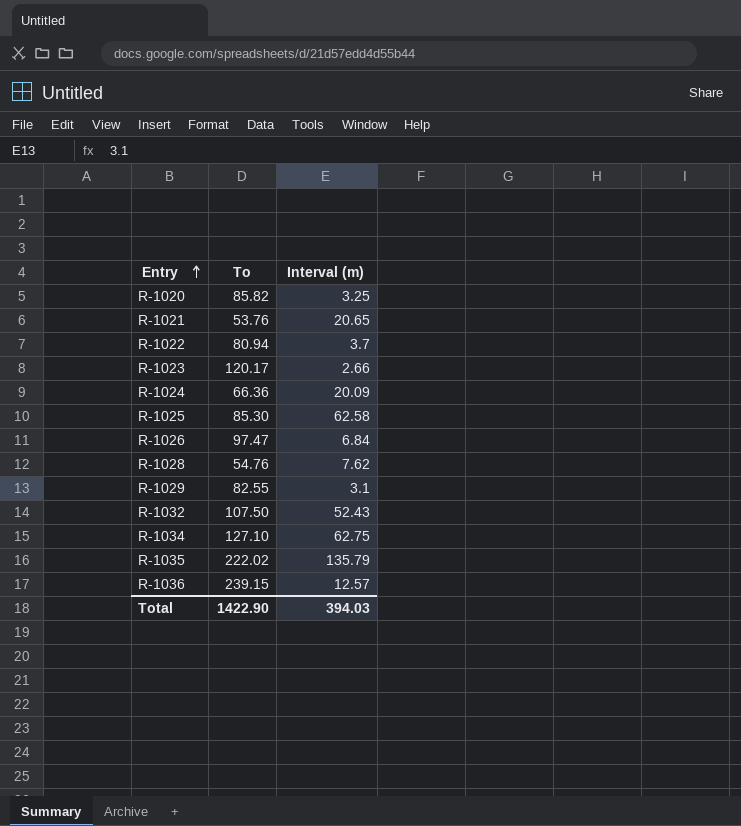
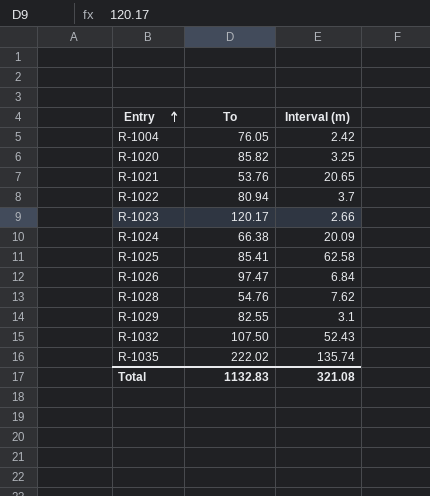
row R-1034: 127.10 | 62.75 -> none
row R-1036: 239.15 | 12.57 -> none
row R-1004: none -> 76.05 | 2.42
R-1024 | To: 66.36 -> 66.38
R-1025 | To: 85.30 -> 85.41
R-1035 | Interval (m): 135.79 -> 135.74
Total | To: 1422.90 -> 1132.83
Total | Interval (m): 394.03 -> 321.08

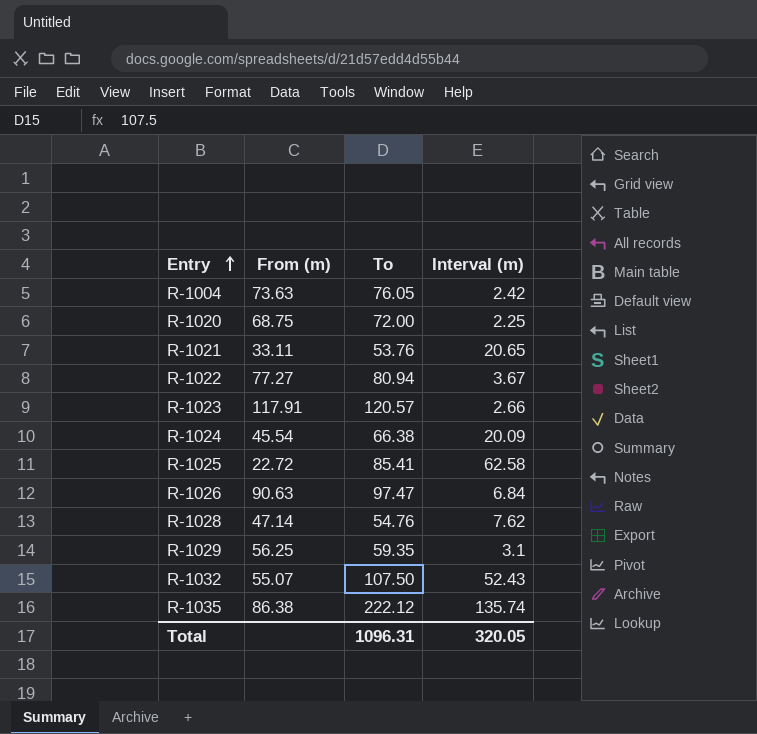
column From (m) | position: none -> 2
R-1020 | To: 85.82 -> 72.00
R-1020 | Interval (m): 3.25 -> 2.25
R-1022 | Interval (m): 3.7 -> 3.67
R-1023 | To: 120.17 -> 120.57
R-1029 | To: 82.55 -> 59.35
R-1035 | To: 222.02 -> 222.12
Total | To: 1132.83 -> 1096.31
Total | Interval (m): 321.08 -> 320.05

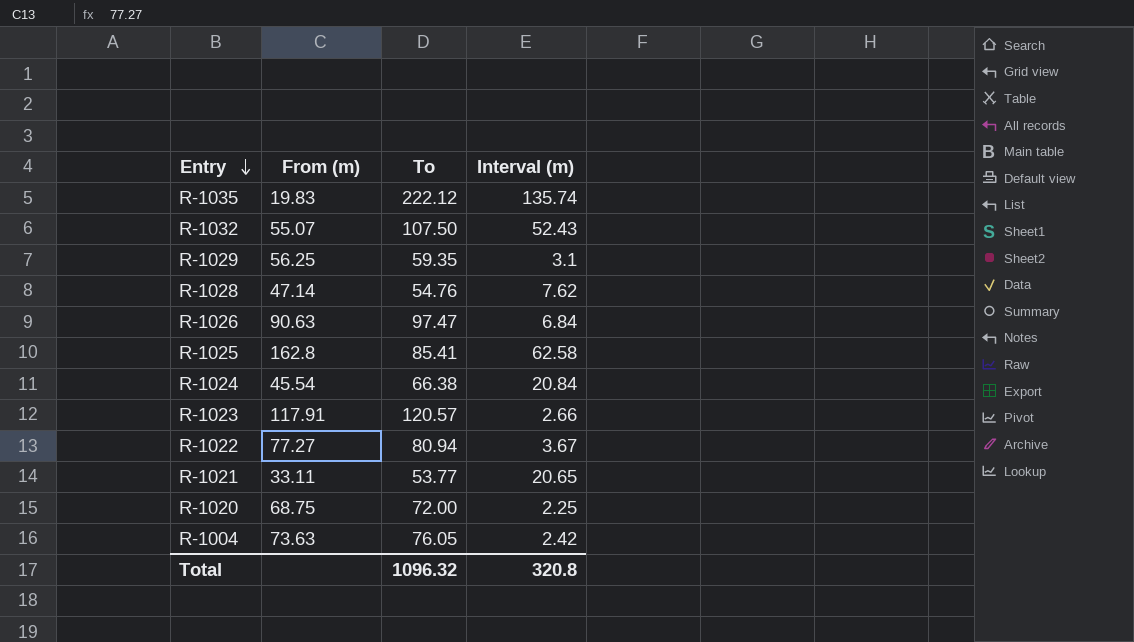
row order: Entry ascending -> Entry descending
R-1035 | From (m): 86.38 -> 19.83
R-1025 | From (m): 22.72 -> 162.8
R-1024 | Interval (m): 20.09 -> 20.84
R-1021 | To: 53.76 -> 53.77
Total | To: 1096.31 -> 1096.32
Total | Interval (m): 320.05 -> 320.8

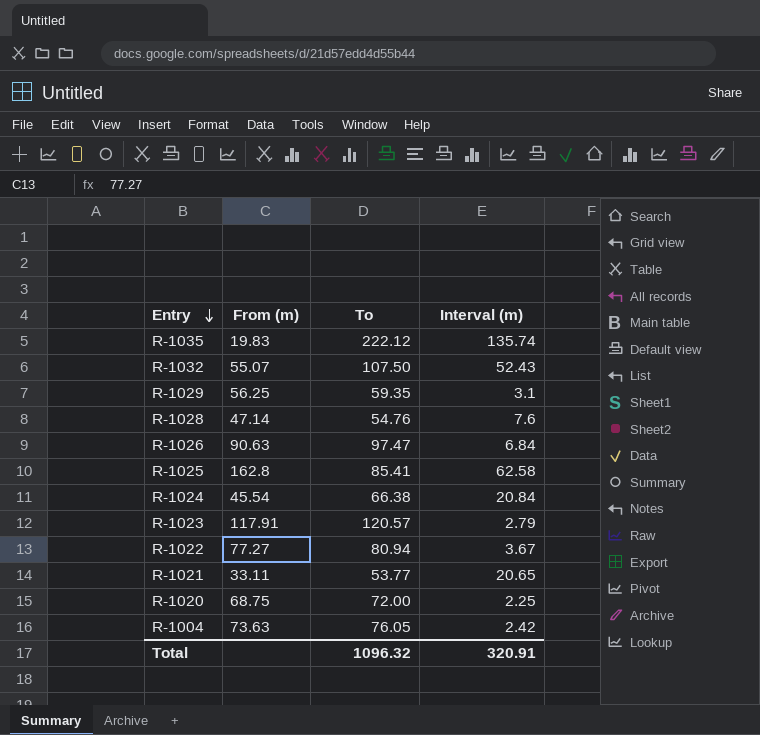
R-1028 | Interval (m): 7.62 -> 7.6
R-1023 | Interval (m): 2.66 -> 2.79
Total | Interval (m): 320.8 -> 320.91

